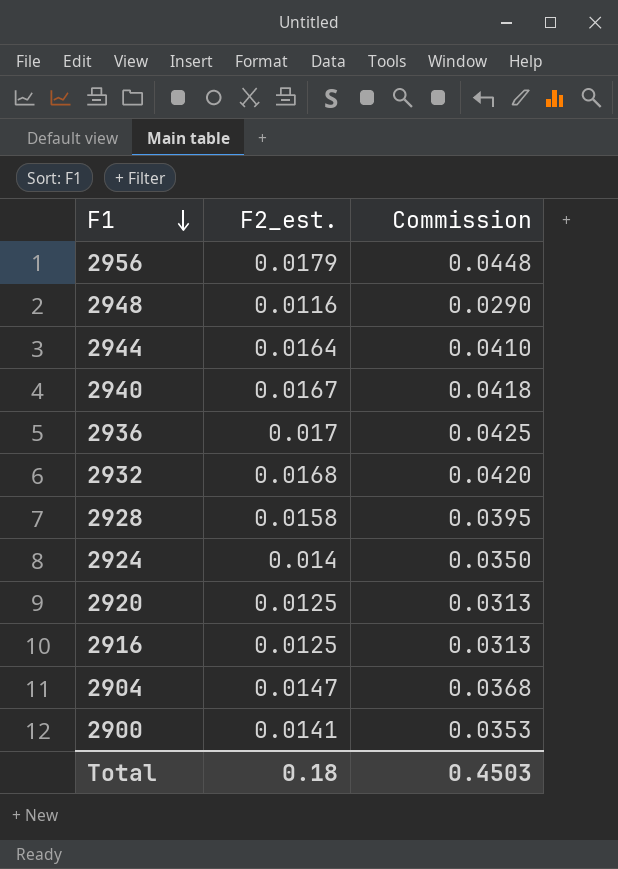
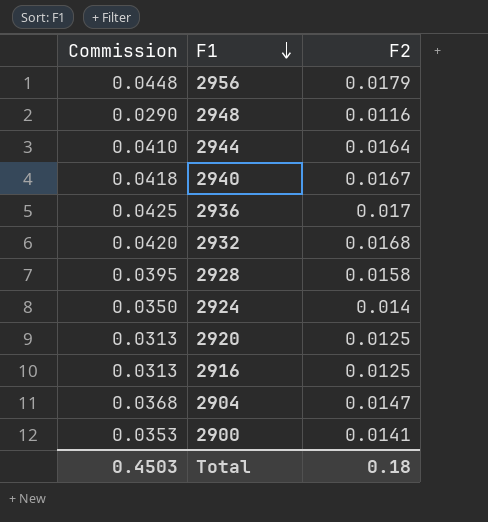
column Commission | position: 3 -> 1
column name: F2_est. -> F2

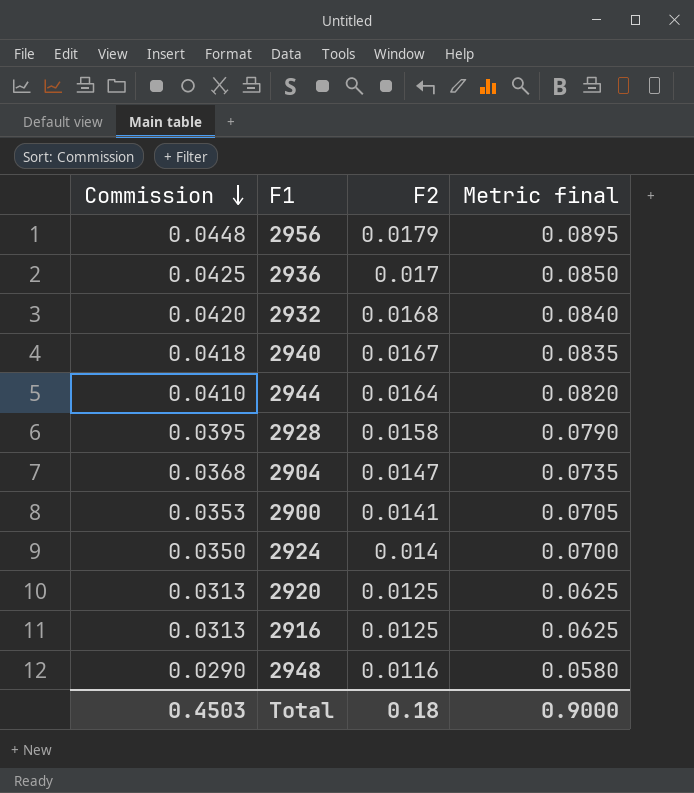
row order: F1 descending -> Commission descending
column Metric final | formula: none -> [F2] * 5

